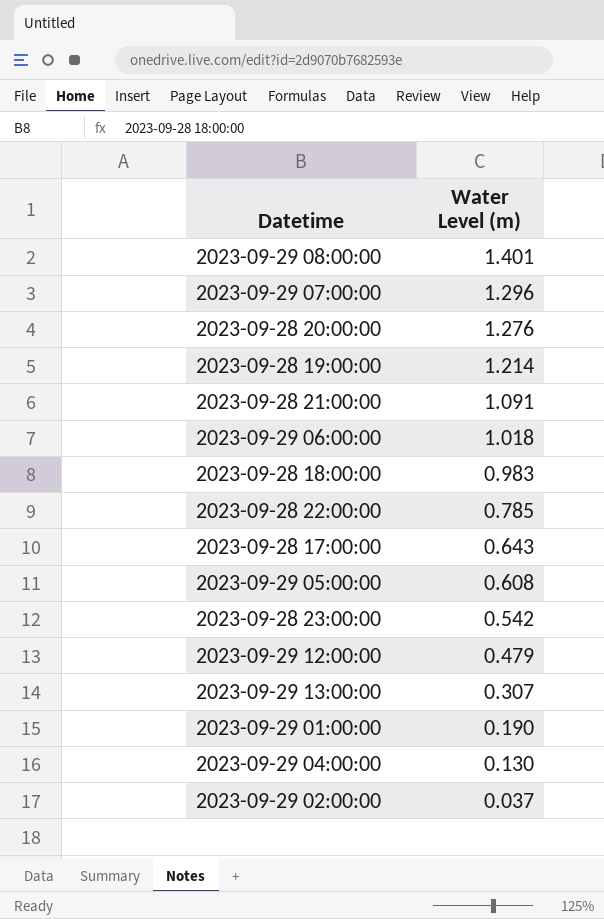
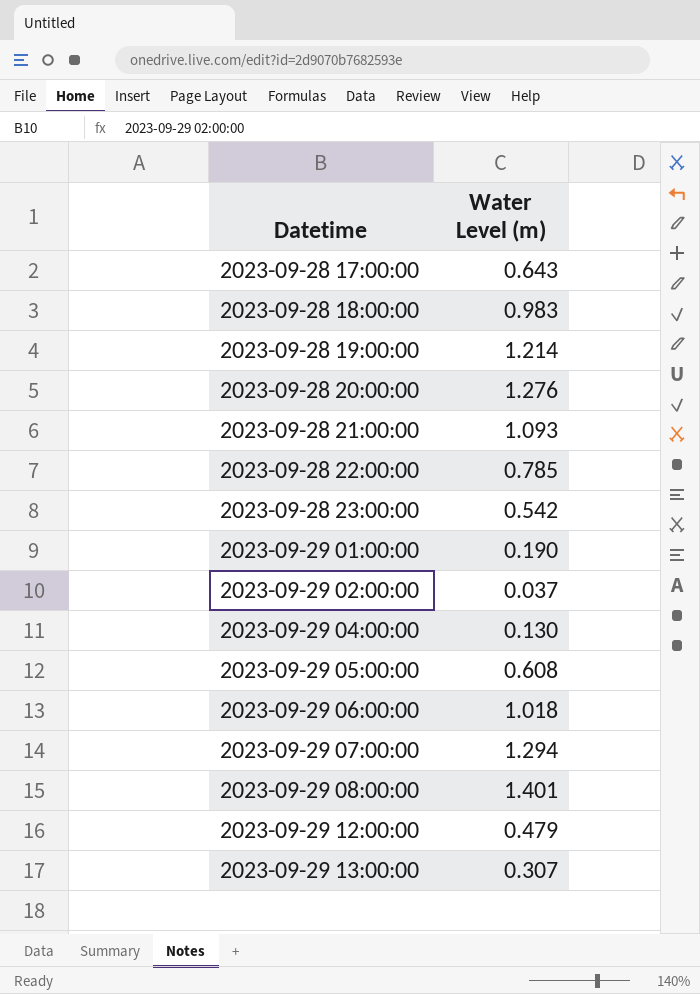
row order: Water Level (m) descending -> Datetime ascending
2023-09-28 21:00:00 | Water Level (m): 1.091 -> 1.093
2023-09-29 07:00:00 | Water Level (m): 1.296 -> 1.294

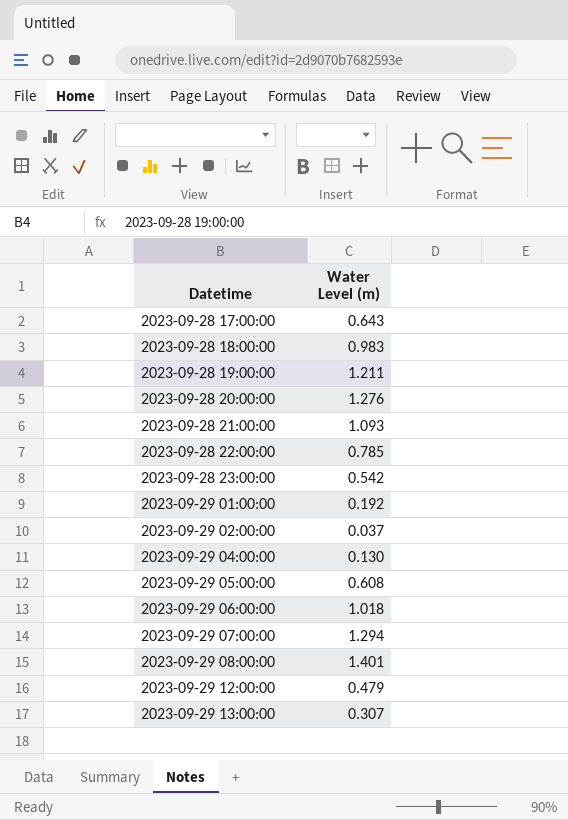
2023-09-28 19:00:00 | Water Level (m): 1.214 -> 1.211
2023-09-29 01:00:00 | Water Level (m): 0.190 -> 0.192

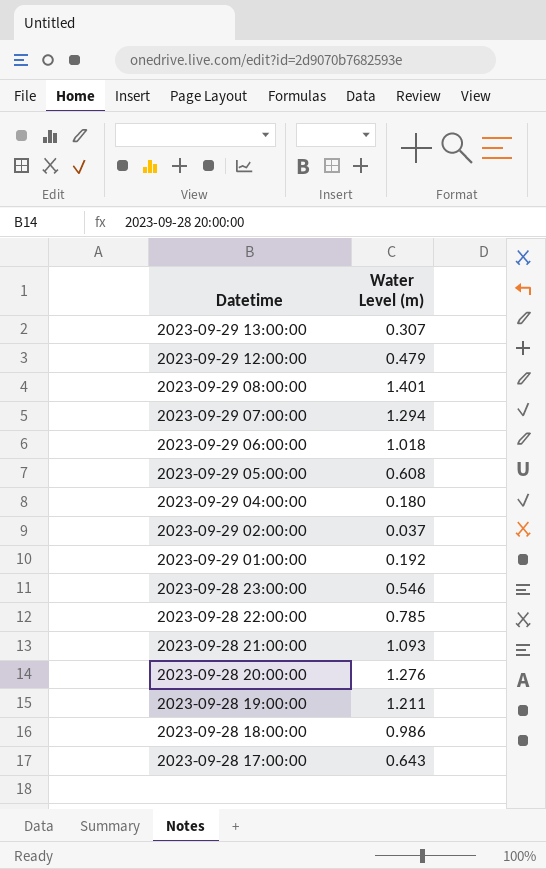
row order: Datetime ascending -> Datetime descending
2023-09-29 04:00:00 | Water Level (m): 0.130 -> 0.180
2023-09-28 23:00:00 | Water Level (m): 0.542 -> 0.546
2023-09-28 18:00:00 | Water Level (m): 0.983 -> 0.986

